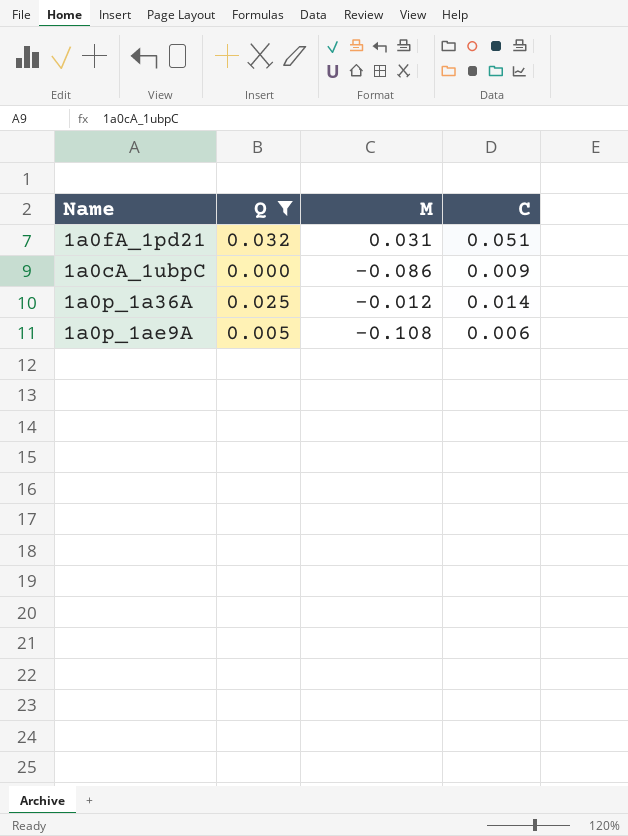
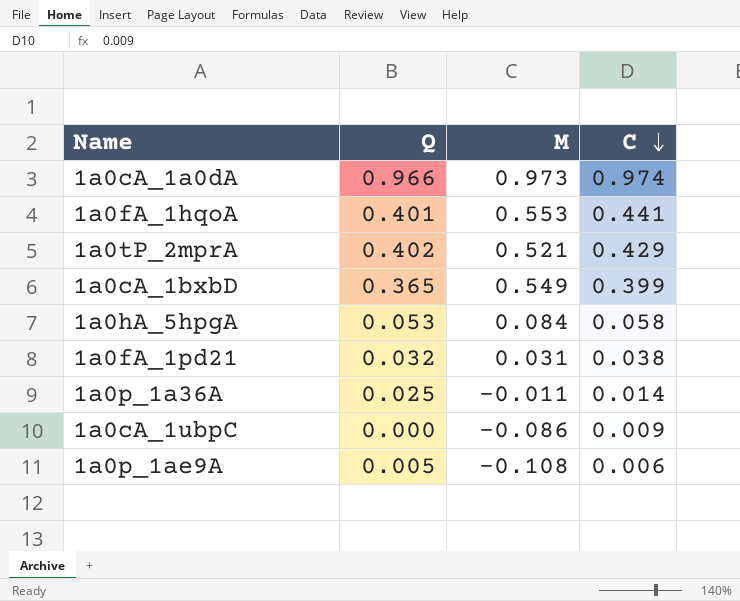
filter: Q <= 0.032 -> none
row order: none -> C descending
1a0fA_1pd21 | C: 0.051 -> 0.038
1a0p_1a36A | M: -0.012 -> -0.011

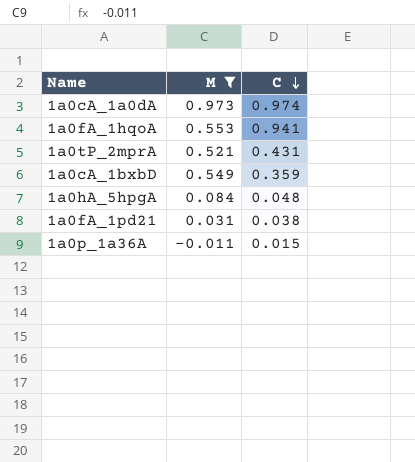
filter: none -> M >= -0.011
column Q | position: 2 -> none
1a0fA_1hqoA | C: 0.441 -> 0.941
1a0tP_2mprA | C: 0.429 -> 0.431
1a0cA_1bxbD | C: 0.399 -> 0.359
1a0hA_5hpgA | C: 0.058 -> 0.048
1a0p_1a36A | C: 0.014 -> 0.015

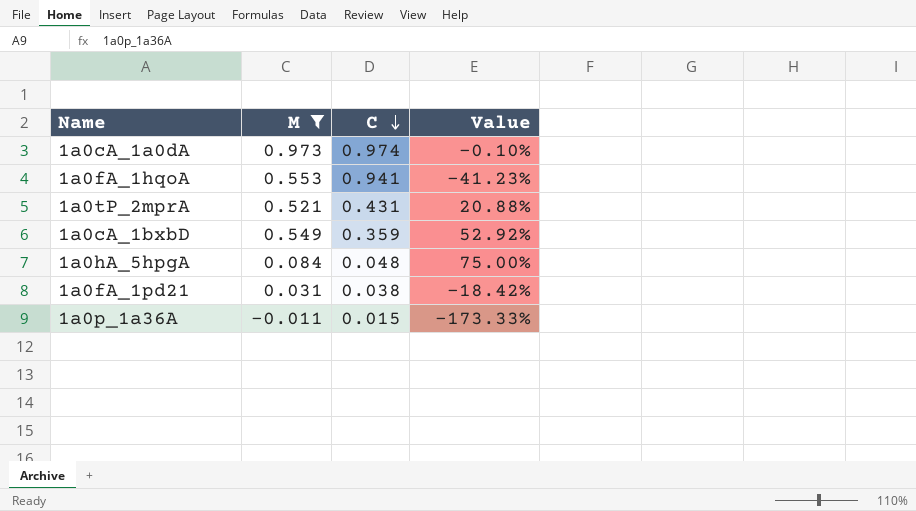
column Value | formula: none -> ([M] - [C]) / [C]

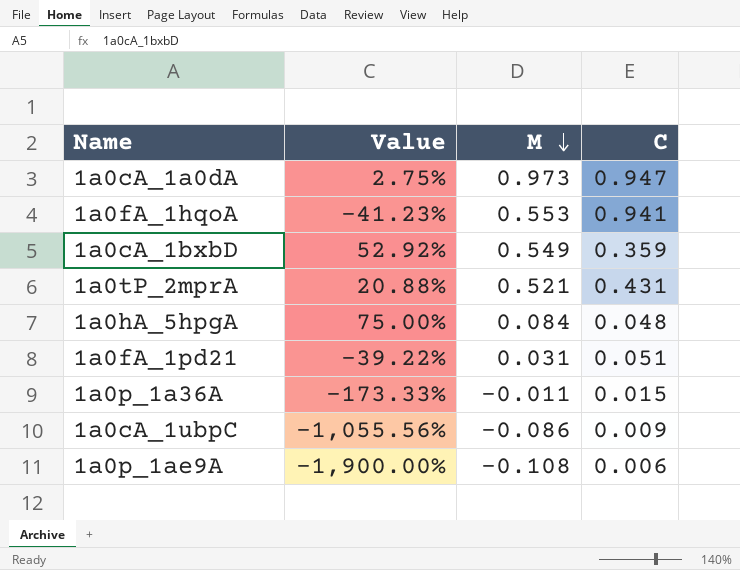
filter: M >= -0.011 -> none
row order: C descending -> M descending
column Value | position: 4 -> 2
1a0cA_1a0dA | Value: -0.10% -> 2.75%
1a0cA_1a0dA | C: 0.974 -> 0.947
1a0fA_1pd21 | Value: -18.42% -> -39.22%
1a0fA_1pd21 | C: 0.038 -> 0.051

